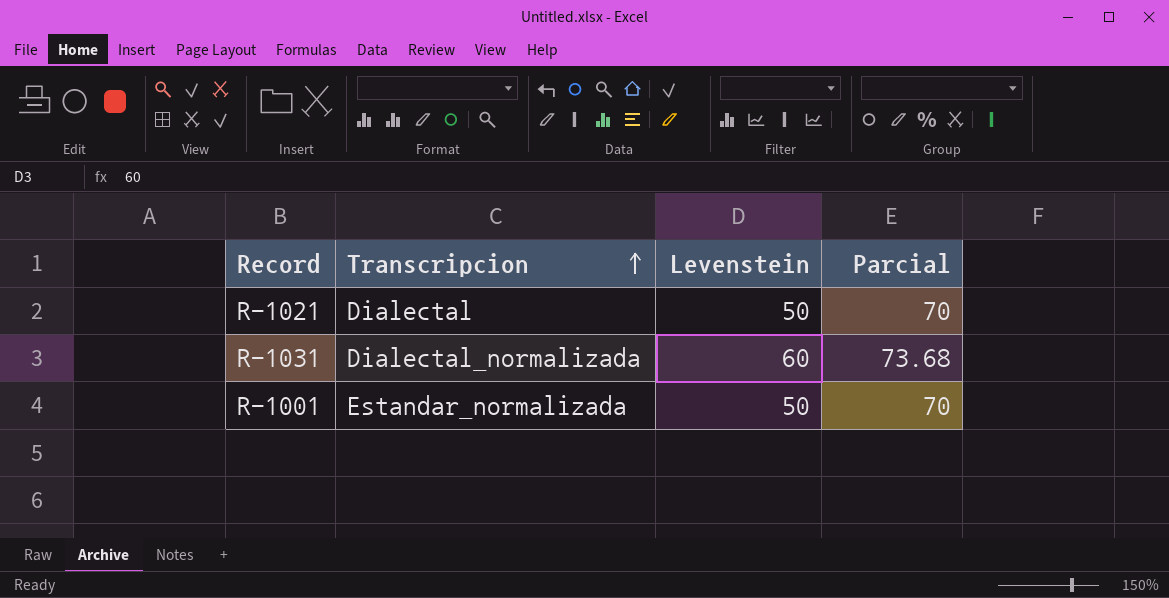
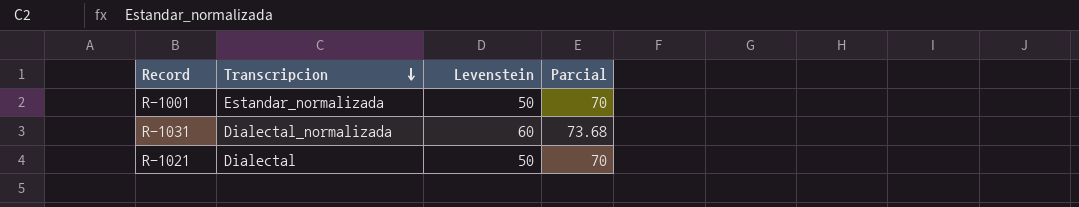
row order: Transcripcion ascending -> Transcripcion descending

